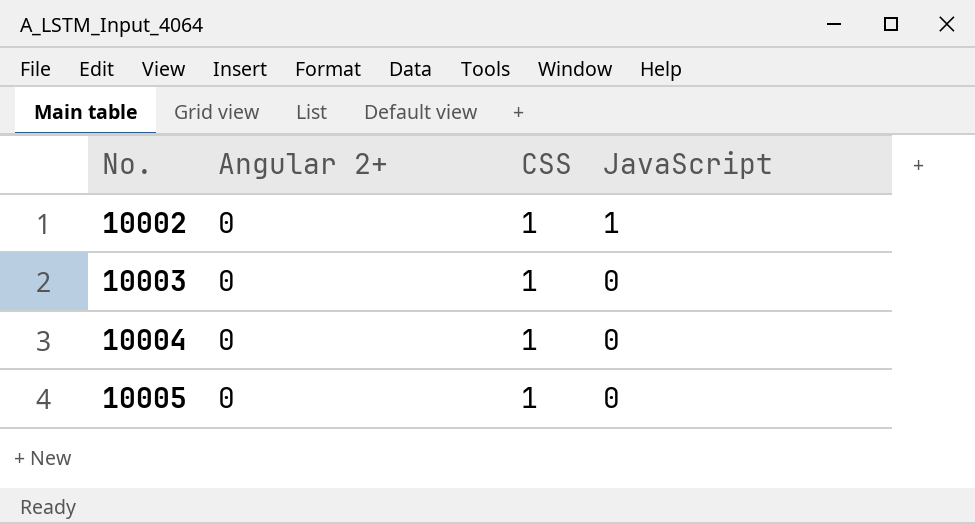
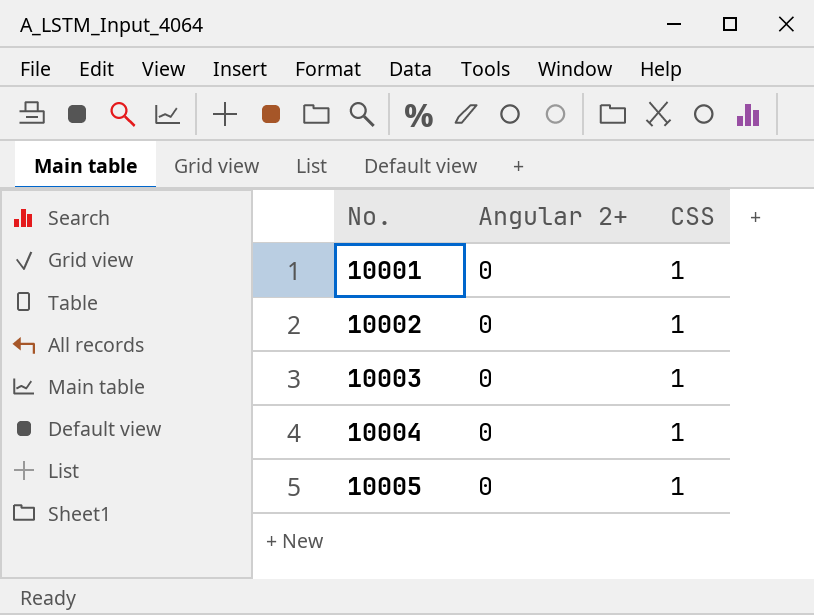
column JavaScript | position: 4 -> none
row 10001: none -> 0 | 1

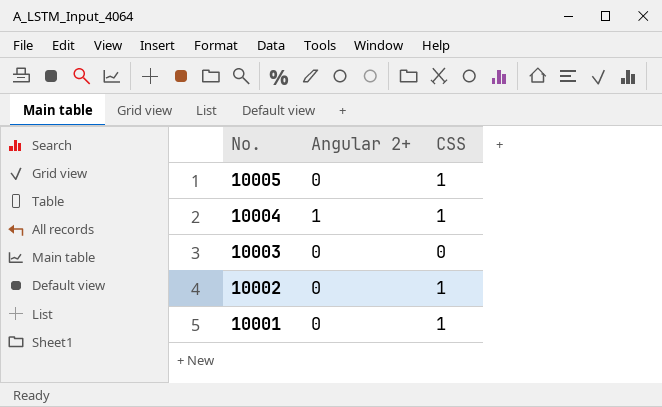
row order: No. ascending -> No. descending
10004 | Angular 2+: 0 -> 1
10003 | CSS: 1 -> 0

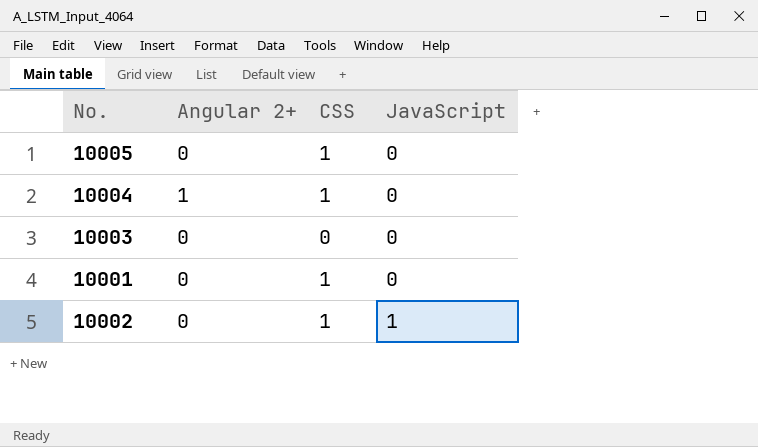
row order: No. descending -> JavaScript ascending
column JavaScript | position: none -> 4

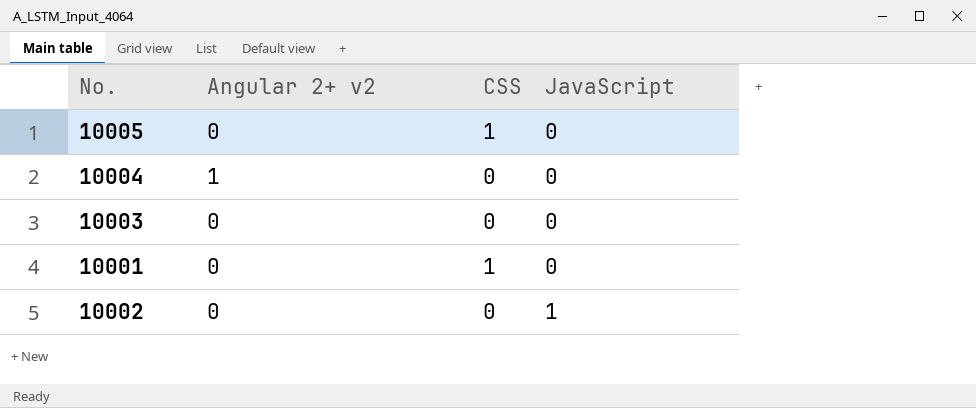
column name: Angular 2+ -> Angular 2+ v2
10004 | CSS: 1 -> 0
10002 | CSS: 1 -> 0

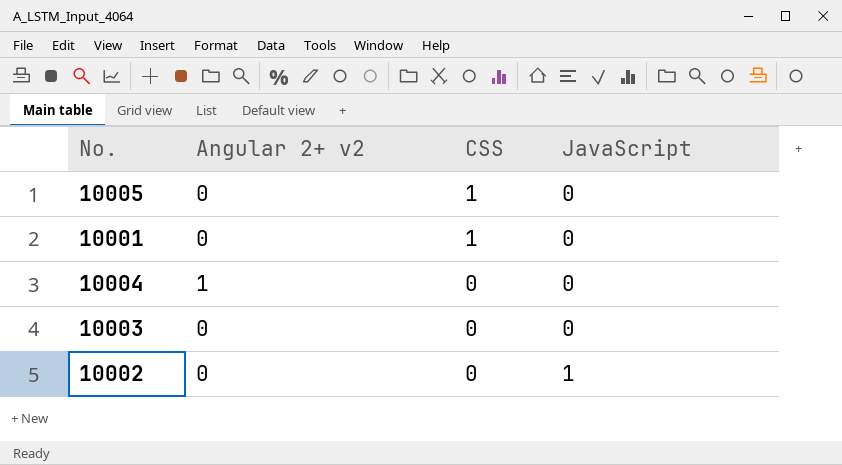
row order: JavaScript ascending -> CSS descending

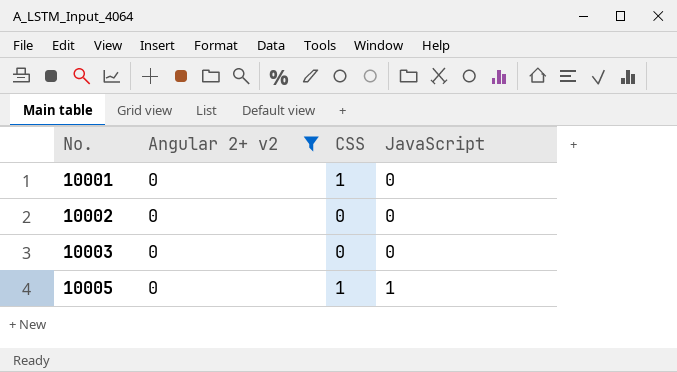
filter: none -> Angular 2+ v2 = 0
row order: CSS descending -> No. ascending
10002 | JavaScript: 1 -> 0
10005 | JavaScript: 0 -> 1

